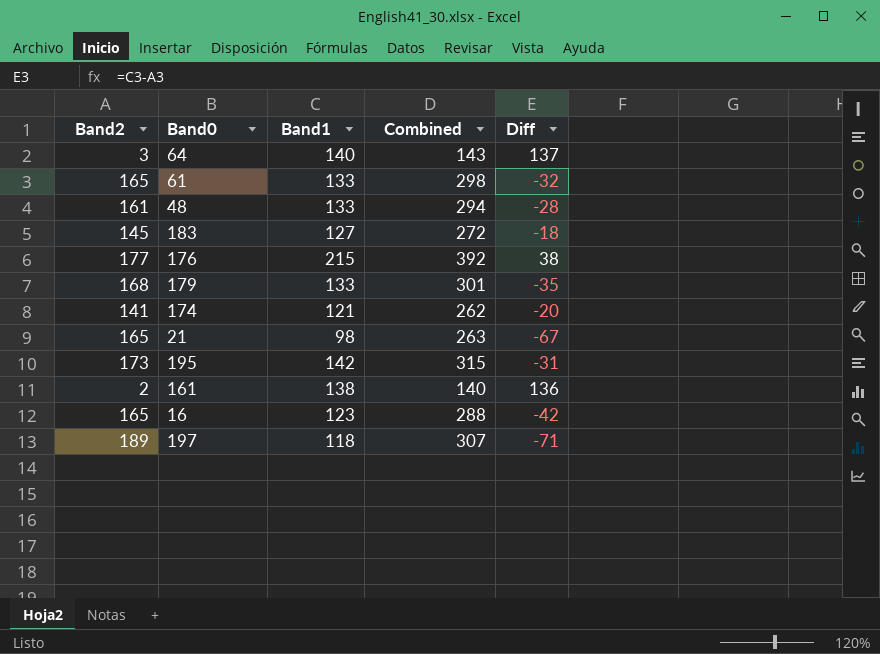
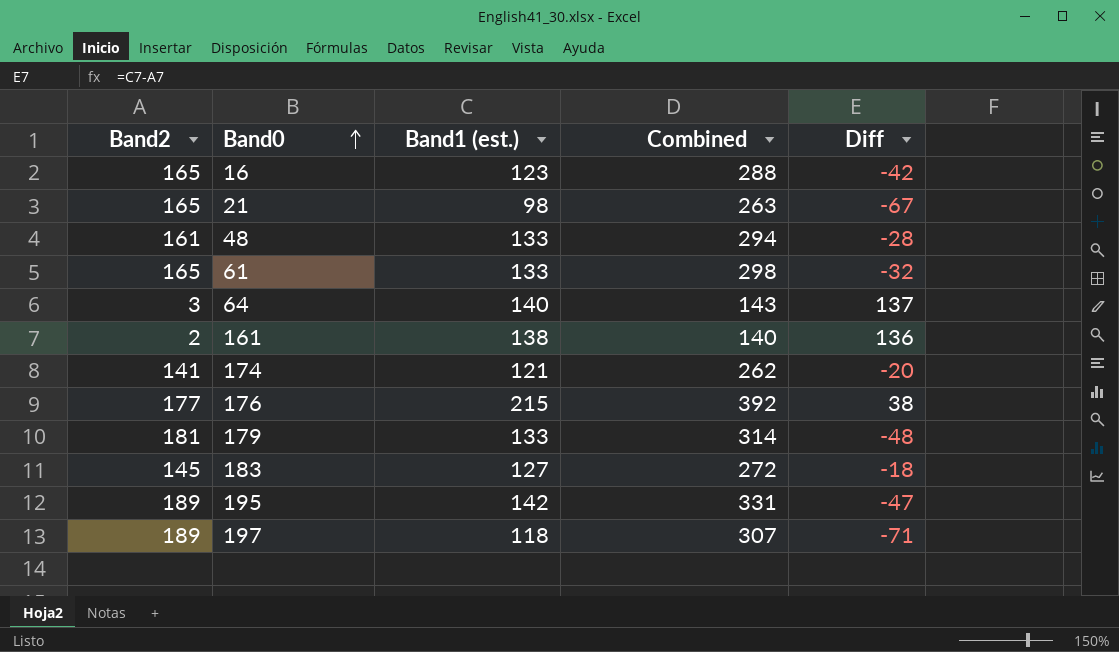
row order: none -> Band0 ascending
column name: Band1 -> Band1 (est.)
179 | Band2: 168 -> 181
179 | Combined: 301 -> 314
179 | Diff: -35 -> -48
195 | Band2: 173 -> 189
195 | Combined: 315 -> 331
195 | Diff: -31 -> -47

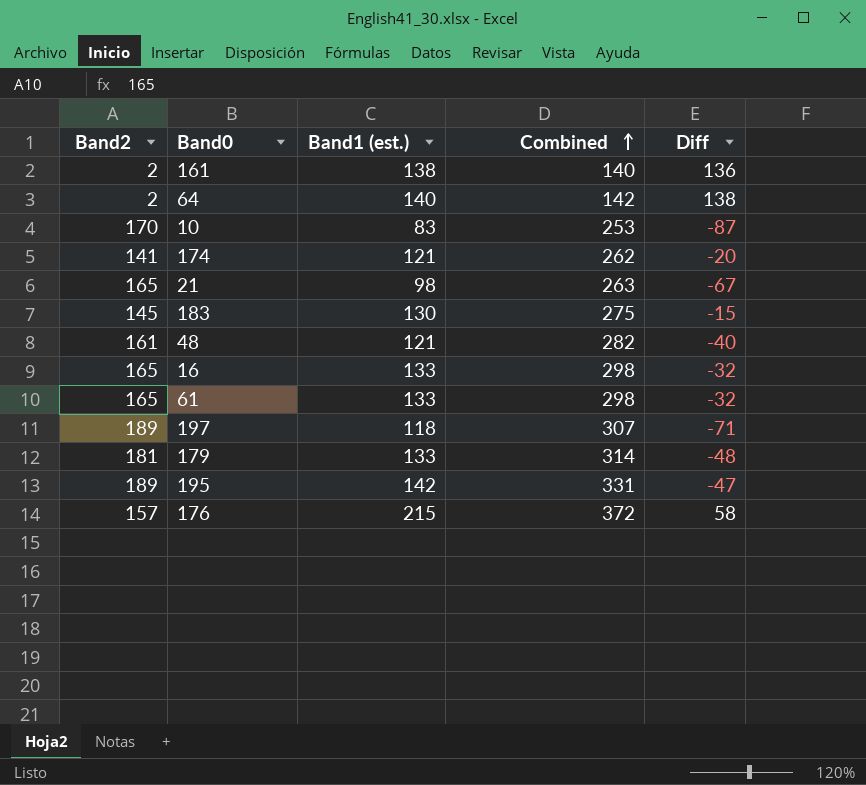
row order: Band0 ascending -> Combined ascending
64 | Band2: 3 -> 2
64 | Combined: 143 -> 142
64 | Diff: 137 -> 138
row 10: none -> 170 | 83 | 253 | -87
183 | Band1 (est.): 127 -> 130
183 | Combined: 272 -> 275
183 | Diff: -18 -> -15
48 | Band1 (est.): 133 -> 121
48 | Combined: 294 -> 282
48 | Diff: -28 -> -40
16 | Band1 (est.): 123 -> 133
16 | Combined: 288 -> 298
16 | Diff: -42 -> -32
176 | Band2: 177 -> 157
176 | Combined: 392 -> 372
176 | Diff: 38 -> 58

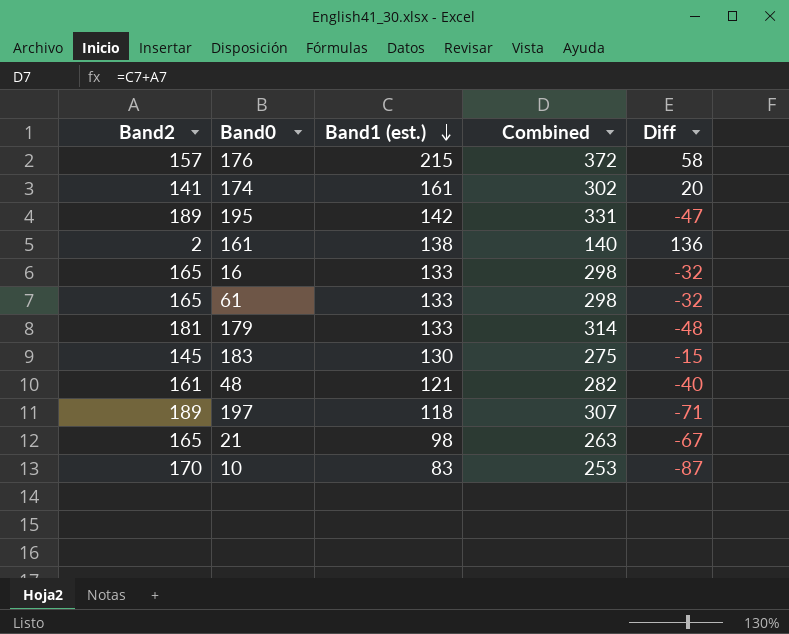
row order: Combined ascending -> Band1 (est.) descending
row 64: 2 | 140 | 142 | 138 -> none
174 | Band1 (est.): 121 -> 161
174 | Combined: 262 -> 302
174 | Diff: -20 -> 20

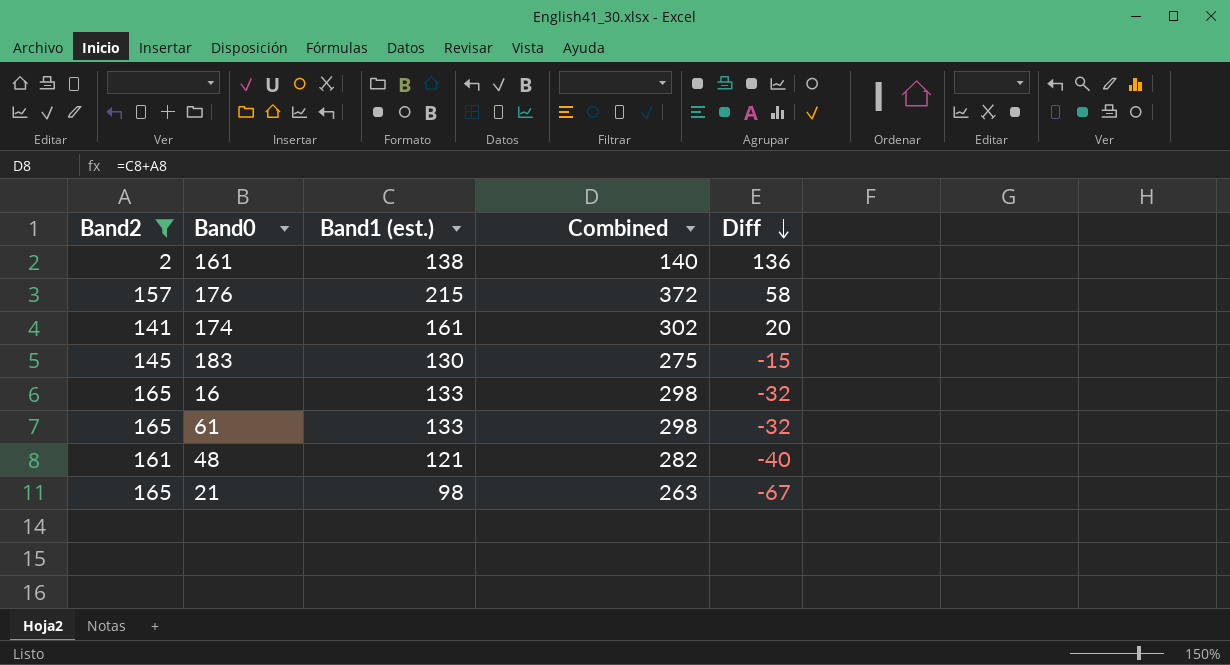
filter: none -> Band2 <= 165
row order: Band1 (est.) descending -> Diff descending

